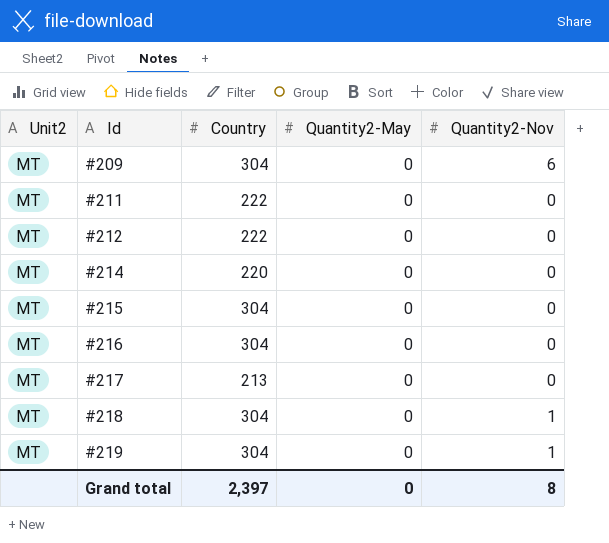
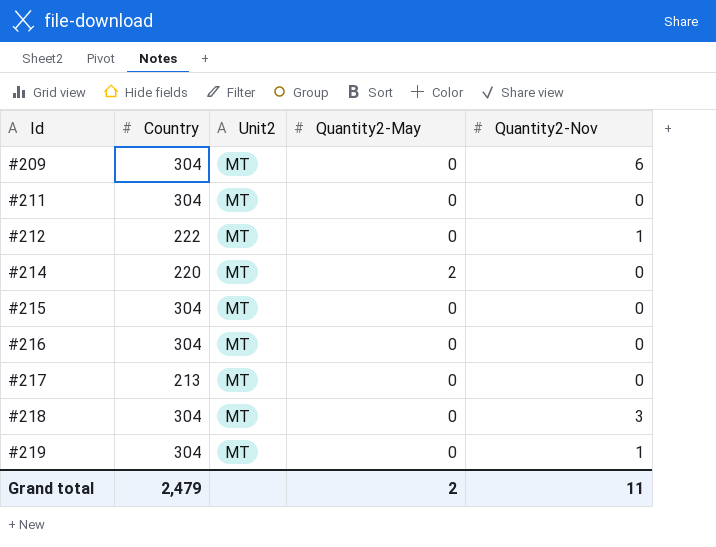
column Unit2 | position: 1 -> 3
#211 | Country: 222 -> 304
#212 | Quantity2-Nov: 0 -> 1
#214 | Quantity2-May: 0 -> 2
#218 | Quantity2-Nov: 1 -> 3
Grand total | Country: 2,397 -> 2,479
Grand total | Quantity2-May: 0 -> 2
Grand total | Quantity2-Nov: 8 -> 11

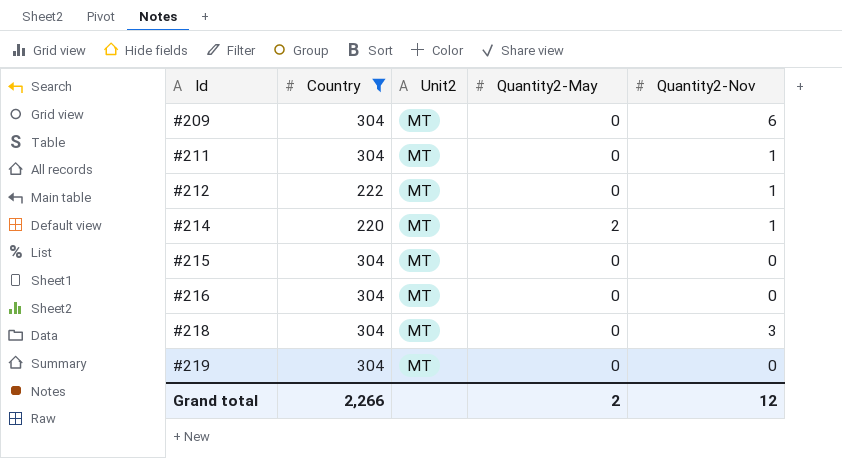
filter: none -> Country != 213
#211 | Quantity2-Nov: 0 -> 1
#214 | Quantity2-Nov: 0 -> 1
#219 | Quantity2-Nov: 1 -> 0
Grand total | Country: 2,479 -> 2,266
Grand total | Quantity2-Nov: 11 -> 12

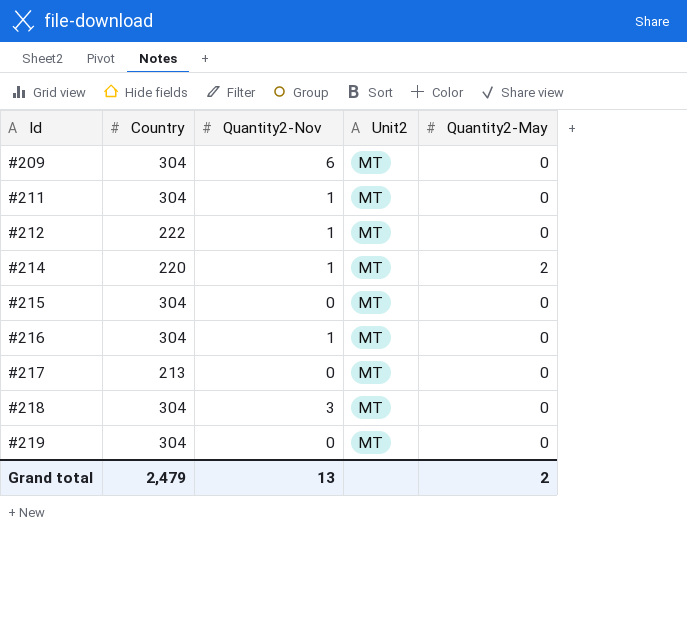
filter: Country != 213 -> none
column Quantity2-Nov | position: 5 -> 3
#216 | Quantity2-Nov: 0 -> 1
Grand total | Country: 2,266 -> 2,479
Grand total | Quantity2-Nov: 12 -> 13

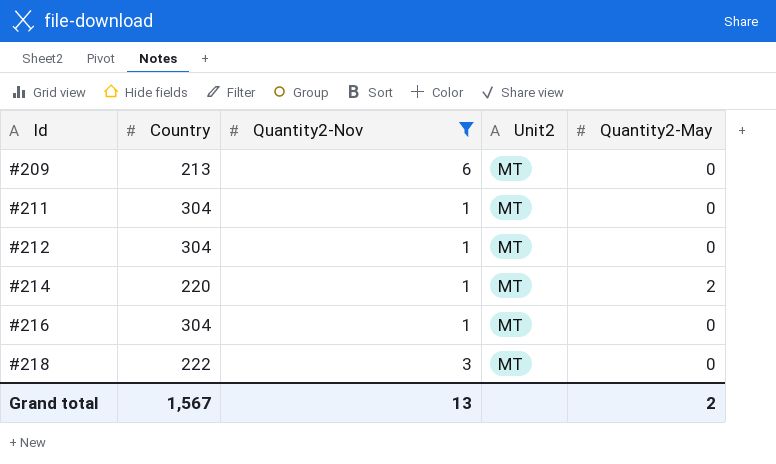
filter: none -> Quantity2-Nov != 0
#209 | Country: 304 -> 213
#212 | Country: 222 -> 304
#218 | Country: 304 -> 222
Grand total | Country: 2,479 -> 1,567

